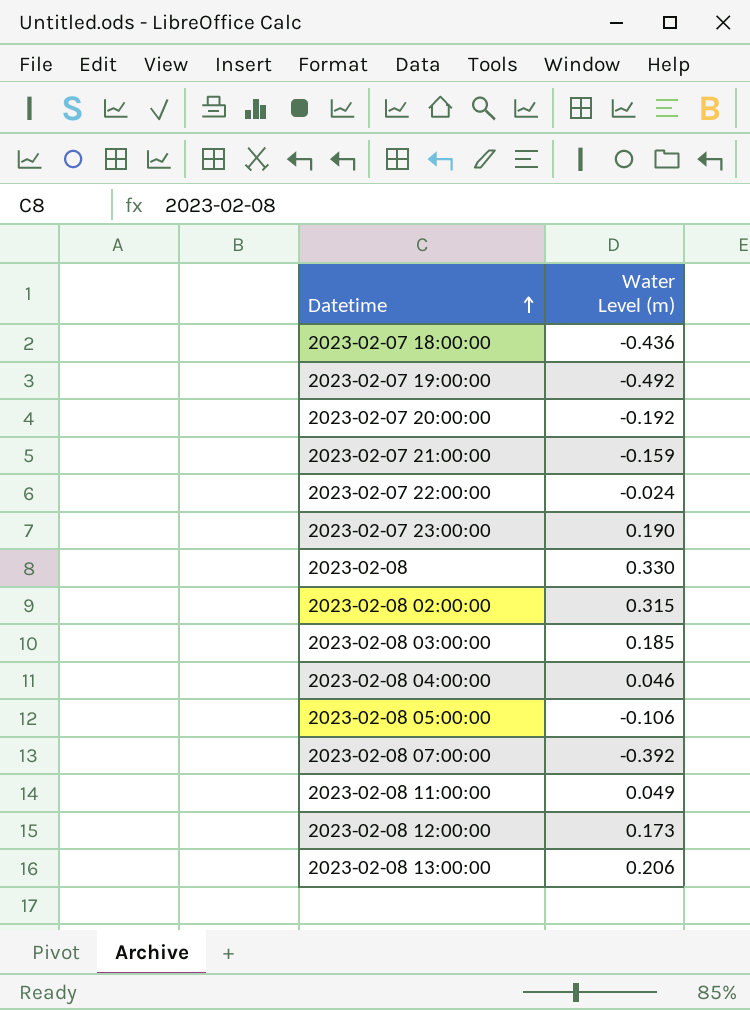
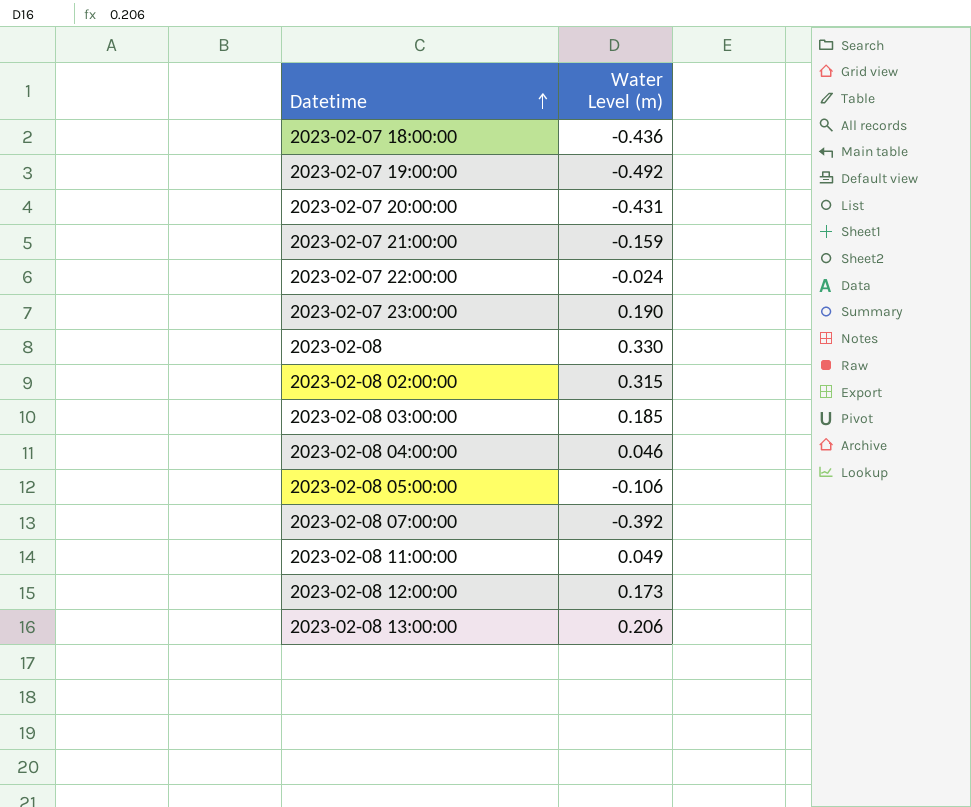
2023-02-07 20:00:00 | Water Level (m): -0.192 -> -0.431

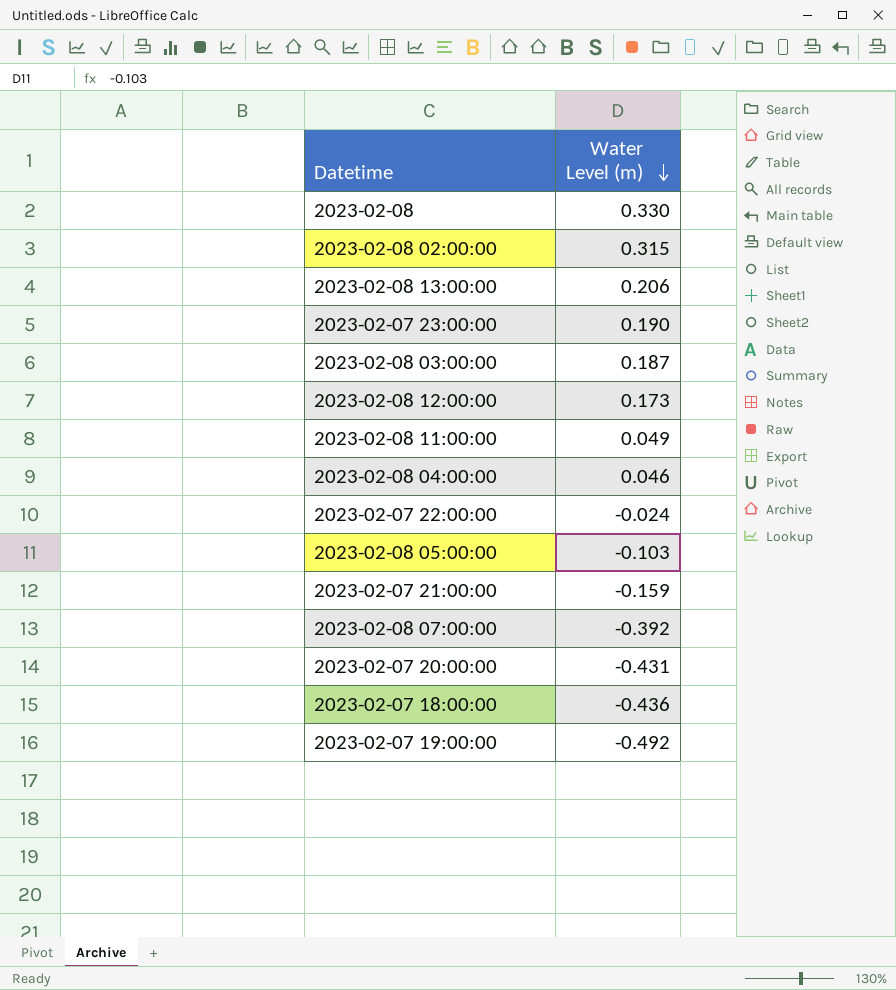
row order: Datetime ascending -> Water Level (m) descending
2023-02-08 03:00:00 | Water Level (m): 0.185 -> 0.187
2023-02-08 05:00:00 | Water Level (m): -0.106 -> -0.103

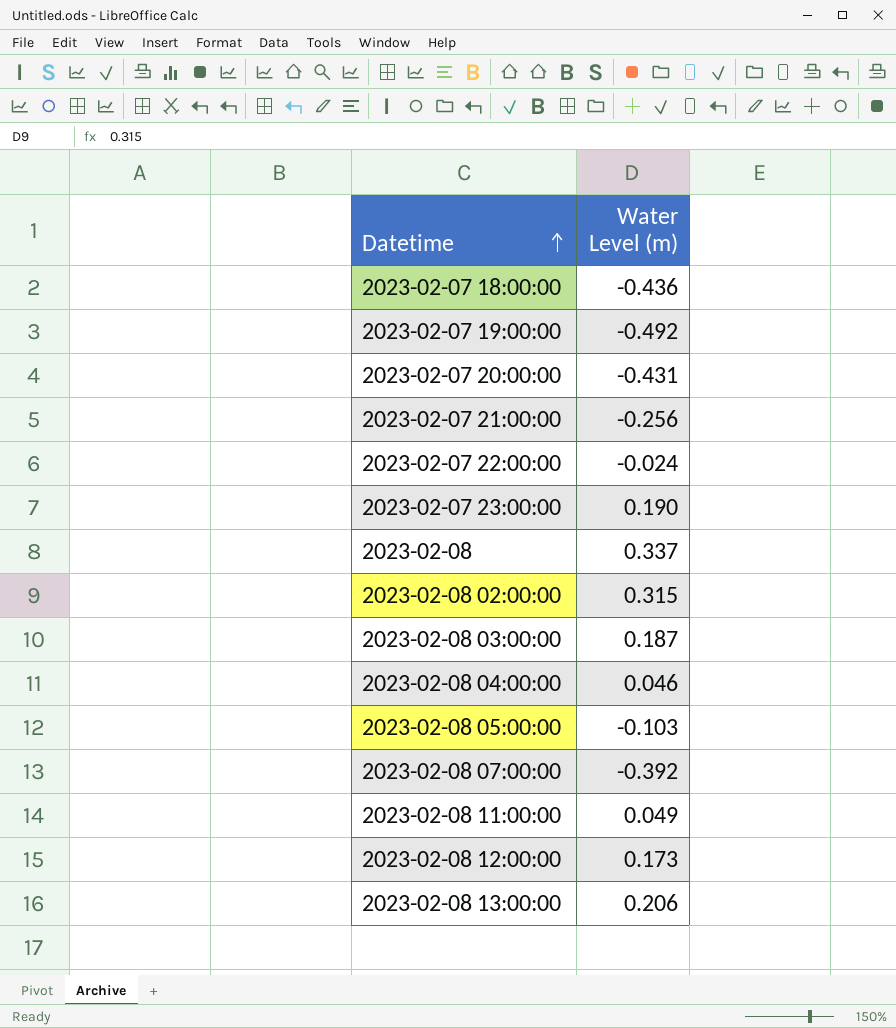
row order: Water Level (m) descending -> Datetime ascending
2023-02-07 21:00:00 | Water Level (m): -0.159 -> -0.256
2023-02-08 | Water Level (m): 0.330 -> 0.337

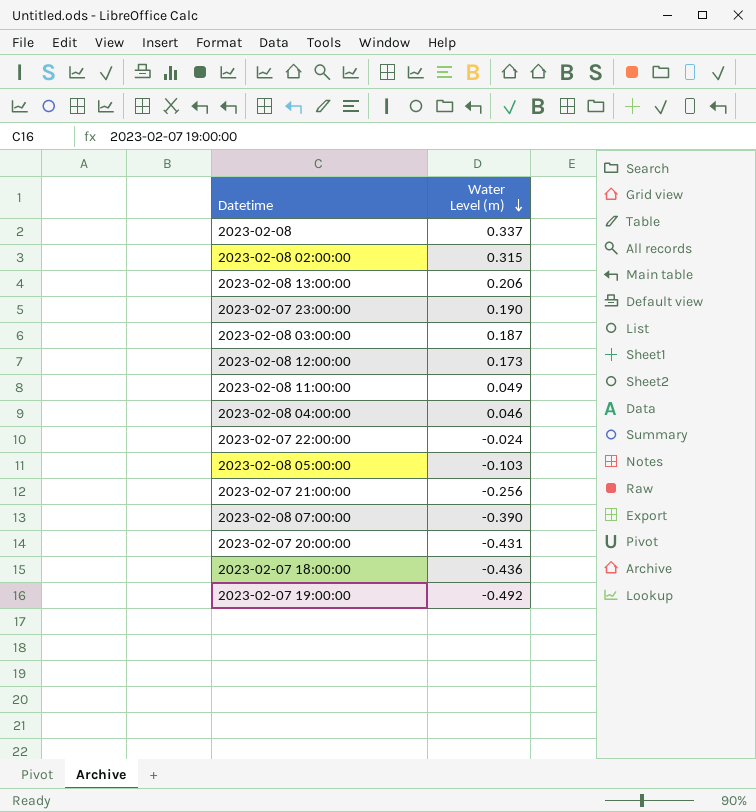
row order: Datetime ascending -> Water Level (m) descending
2023-02-08 07:00:00 | Water Level (m): -0.392 -> -0.390

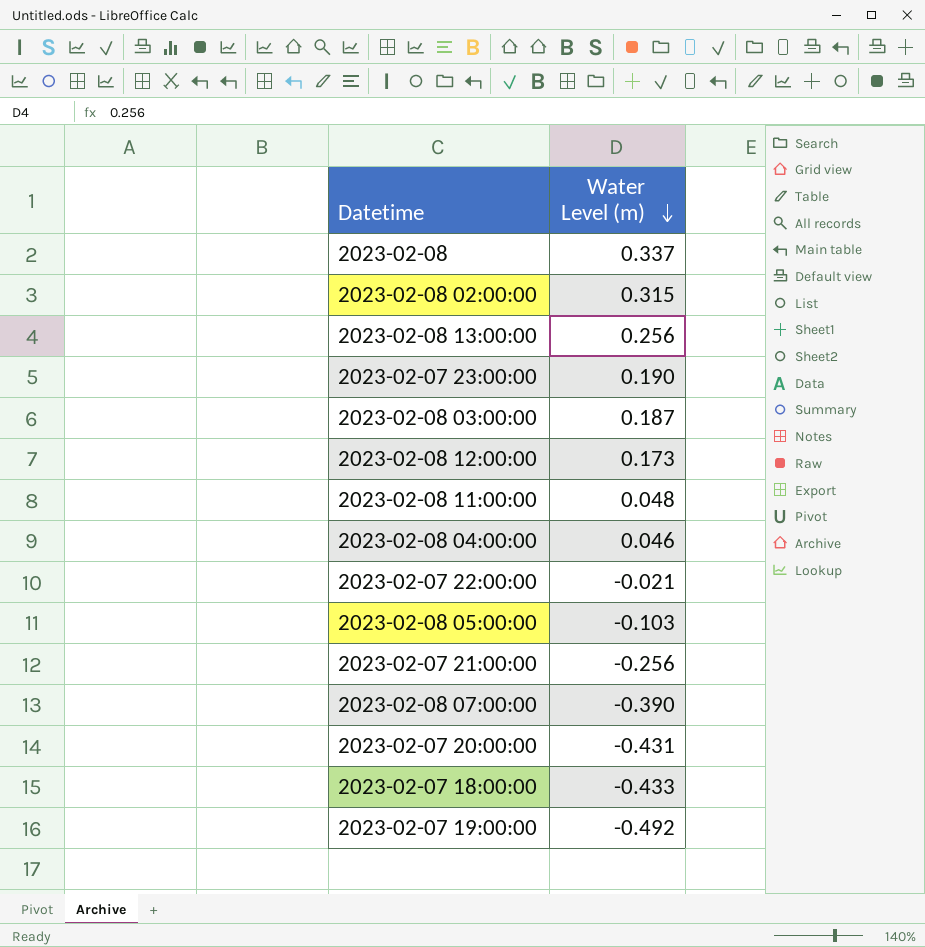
2023-02-08 13:00:00 | Water Level (m): 0.206 -> 0.256
2023-02-08 11:00:00 | Water Level (m): 0.049 -> 0.048
2023-02-07 22:00:00 | Water Level (m): -0.024 -> -0.021
2023-02-07 18:00:00 | Water Level (m): -0.436 -> -0.433

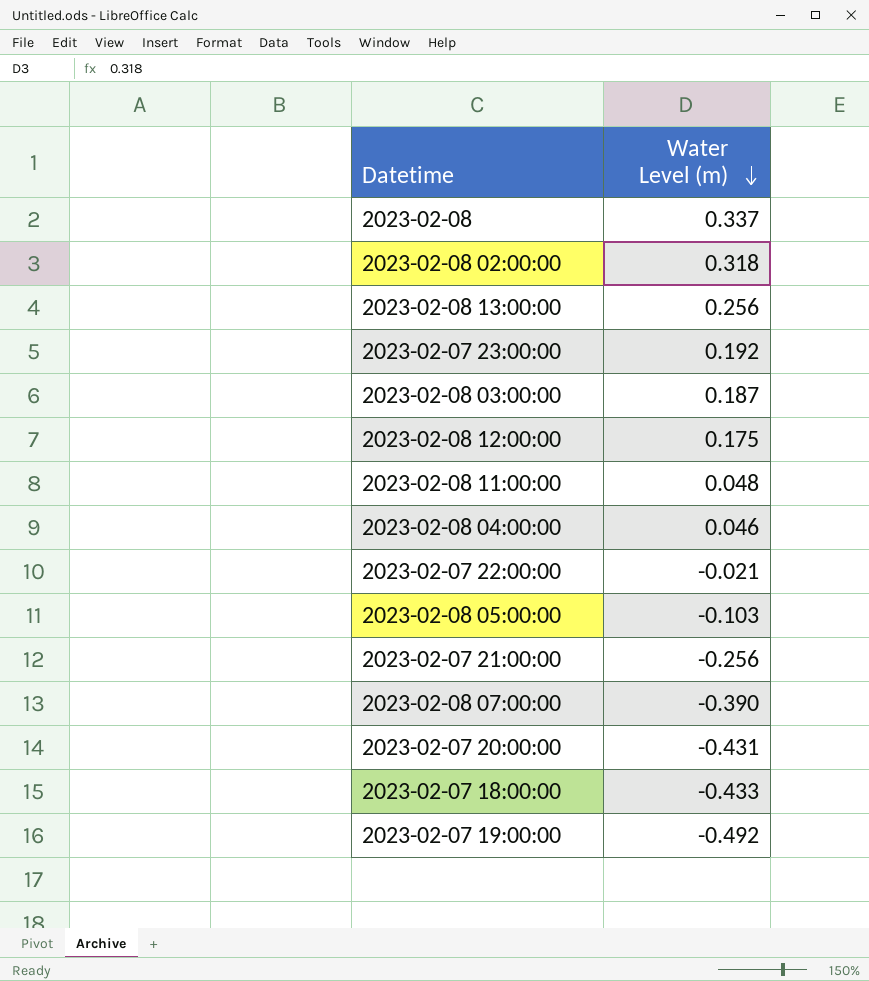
2023-02-08 02:00:00 | Water Level (m): 0.315 -> 0.318
2023-02-07 23:00:00 | Water Level (m): 0.190 -> 0.192
2023-02-08 12:00:00 | Water Level (m): 0.173 -> 0.175

